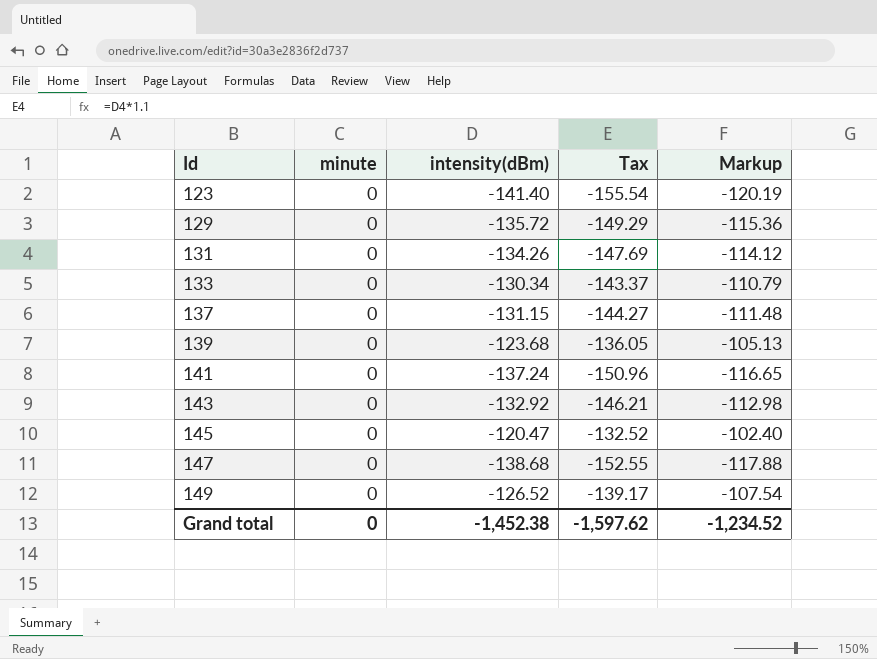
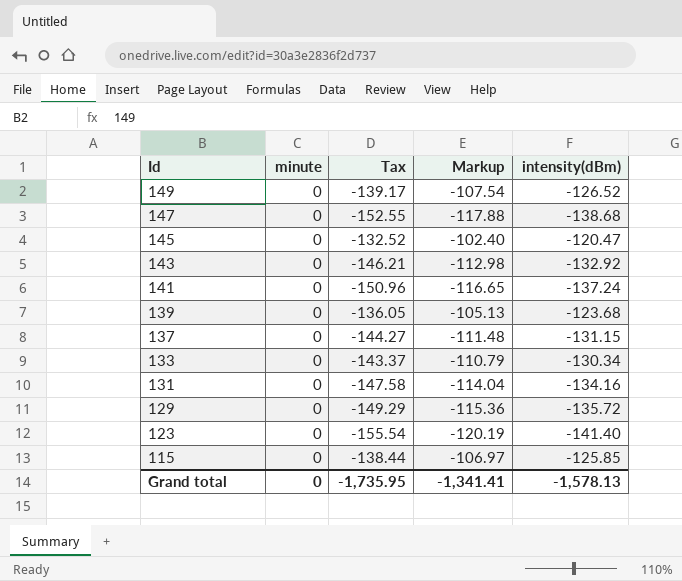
row order: Id ascending -> Id descending
column intensity(dBm) | position: 3 -> 5
131 | Tax: -147.69 -> -147.58
131 | Markup: -114.12 -> -114.04
131 | intensity(dBm): -134.26 -> -134.16
row 115: none -> 0 | -138.44 | -106.97 | -125.85
Grand total | Tax: -1,597.62 -> -1,735.95
Grand total | Markup: -1,234.52 -> -1,341.41
Grand total | intensity(dBm): -1,452.38 -> -1,578.13

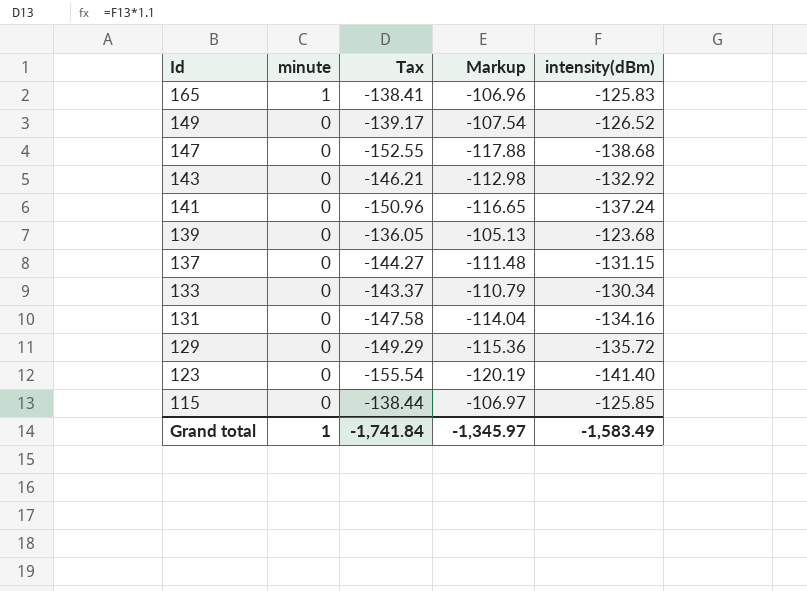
row 145: 0 | -132.52 | -102.40 | -120.47 -> none
row 165: none -> 1 | -138.41 | -106.96 | -125.83
Grand total | minute: 0 -> 1
Grand total | Tax: -1,735.95 -> -1,741.84
Grand total | Markup: -1,341.41 -> -1,345.97
Grand total | intensity(dBm): -1,578.13 -> -1,583.49

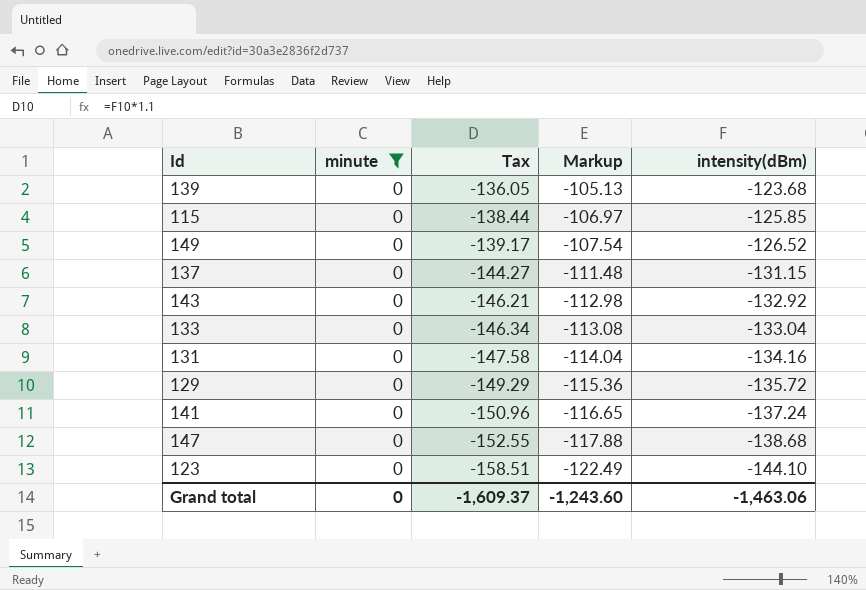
filter: none -> minute = 0
row order: Id descending -> Tax descending
133 | Tax: -143.37 -> -146.34
133 | Markup: -110.79 -> -113.08
133 | intensity(dBm): -130.34 -> -133.04
123 | Tax: -155.54 -> -158.51
123 | Markup: -120.19 -> -122.49
123 | intensity(dBm): -141.40 -> -144.10
Grand total | minute: 1 -> 0
Grand total | Tax: -1,741.84 -> -1,609.37
Grand total | Markup: -1,345.97 -> -1,243.60
Grand total | intensity(dBm): -1,583.49 -> -1,463.06

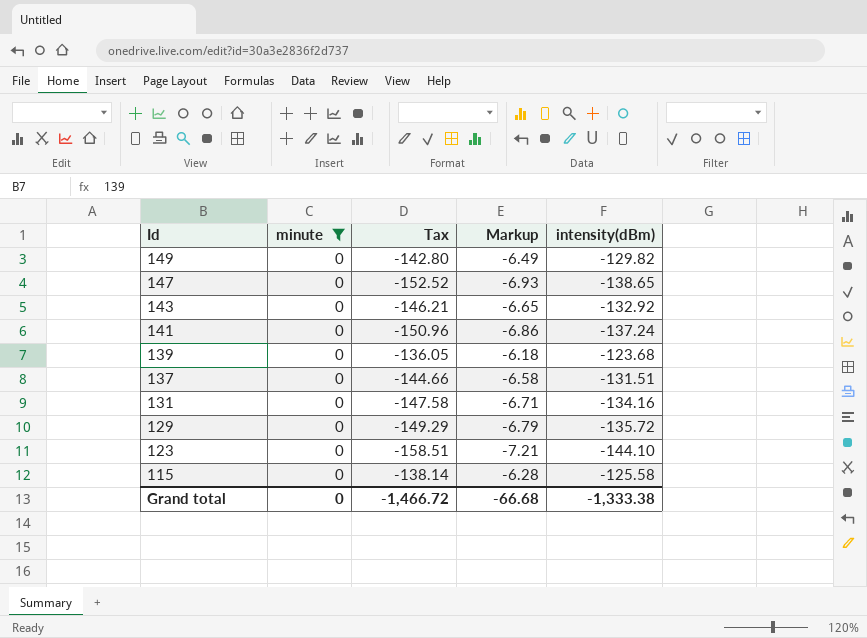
row order: Tax descending -> Id descending
column Markup | formula: [intensity(dBm)] * 0.85 -> [intensity(dBm)] * 0.05
row 133: 0 | -146.34 | -113.08 | -133.04 -> none
149 | Tax: -139.17 -> -142.80
149 | intensity(dBm): -126.52 -> -129.82
147 | Tax: -152.55 -> -152.52
147 | intensity(dBm): -138.68 -> -138.65
137 | Tax: -144.27 -> -144.66
137 | intensity(dBm): -131.15 -> -131.51
115 | Tax: -138.44 -> -138.14
115 | intensity(dBm): -125.85 -> -125.58
Grand total | Tax: -1,609.37 -> -1,466.72
Grand total | Markup: -1,243.60 -> -66.68
Grand total | intensity(dBm): -1,463.06 -> -1,333.38

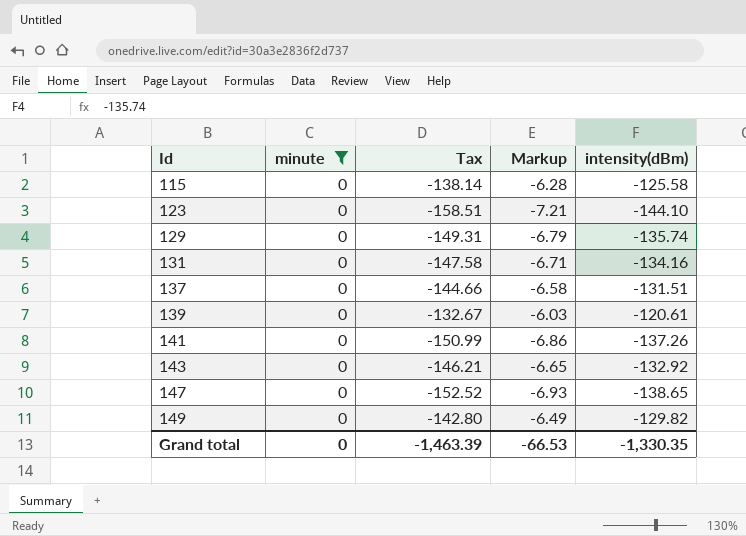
row order: Id descending -> Id ascending
129 | Tax: -149.29 -> -149.31
129 | intensity(dBm): -135.72 -> -135.74
139 | Tax: -136.05 -> -132.67
139 | Markup: -6.18 -> -6.03
139 | intensity(dBm): -123.68 -> -120.61
141 | Tax: -150.96 -> -150.99
141 | intensity(dBm): -137.24 -> -137.26
Grand total | Tax: -1,466.72 -> -1,463.39
Grand total | Markup: -66.68 -> -66.53
Grand total | intensity(dBm): -1,333.38 -> -1,330.35

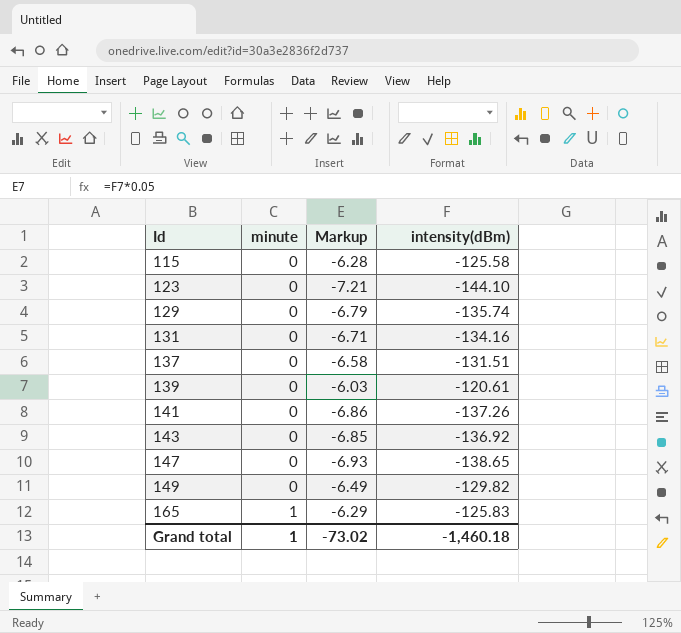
filter: minute = 0 -> none
column Tax | formula: [intensity(dBm)] * 1.1 -> none
143 | Markup: -6.65 -> -6.85
143 | intensity(dBm): -132.92 -> -136.92
Grand total | minute: 0 -> 1
Grand total | Markup: -66.53 -> -73.02
Grand total | intensity(dBm): -1,330.35 -> -1,460.18

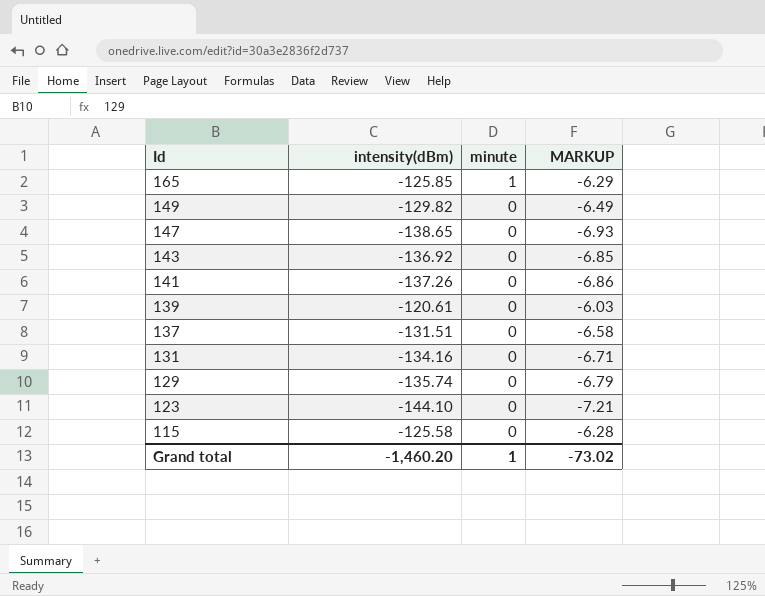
row order: Id ascending -> Id descending
column intensity(dBm) | position: 4 -> 2
column name: Markup -> MARKUP
165 | intensity(dBm): -125.83 -> -125.85
Grand total | intensity(dBm): -1,460.18 -> -1,460.20

